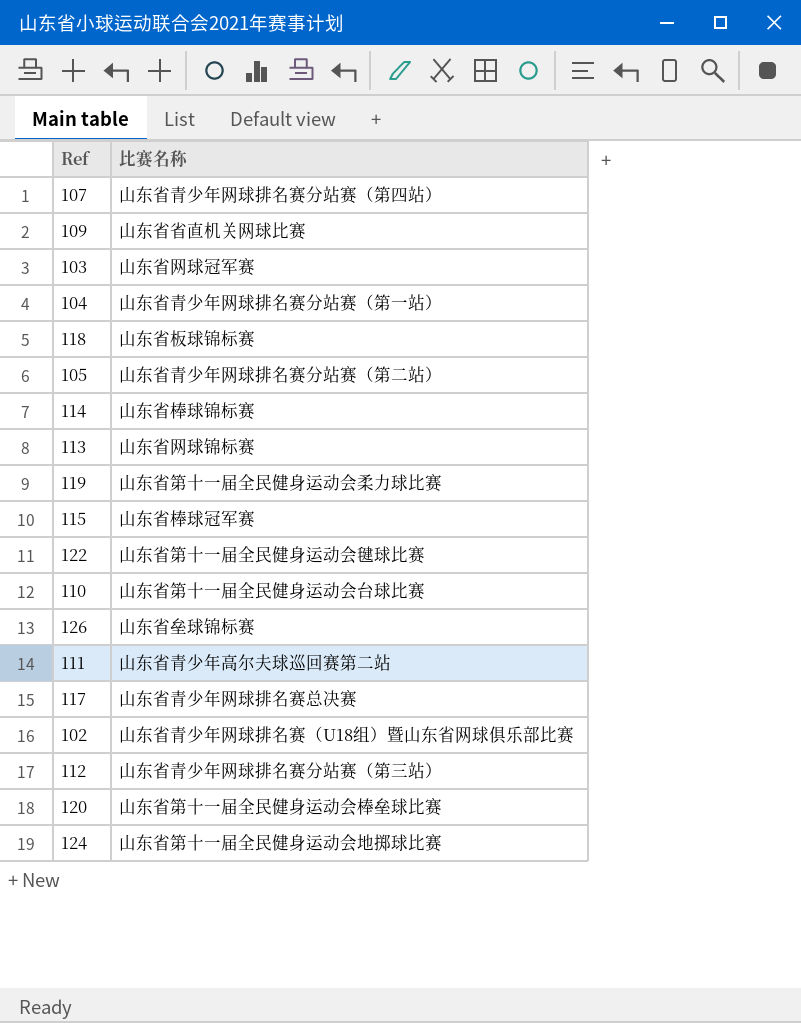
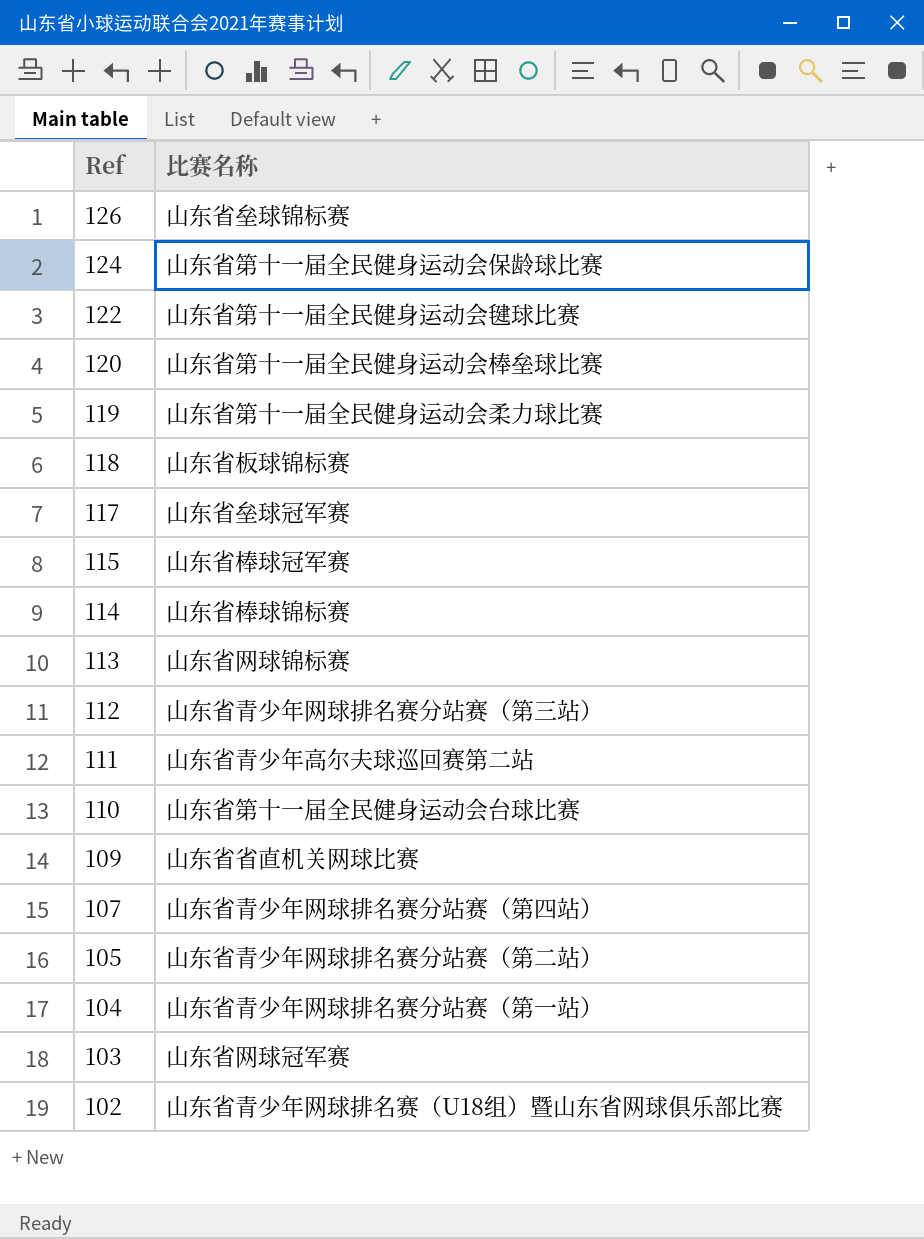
row order: none -> Ref descending
124 | 比赛名称: 山东省第十一届全民健身运动会地掷球比赛 -> 山东省第十一届全民健身运动会保龄球比赛
117 | 比赛名称: 山东省青少年网球排名赛总决赛 -> 山东省垒球冠军赛

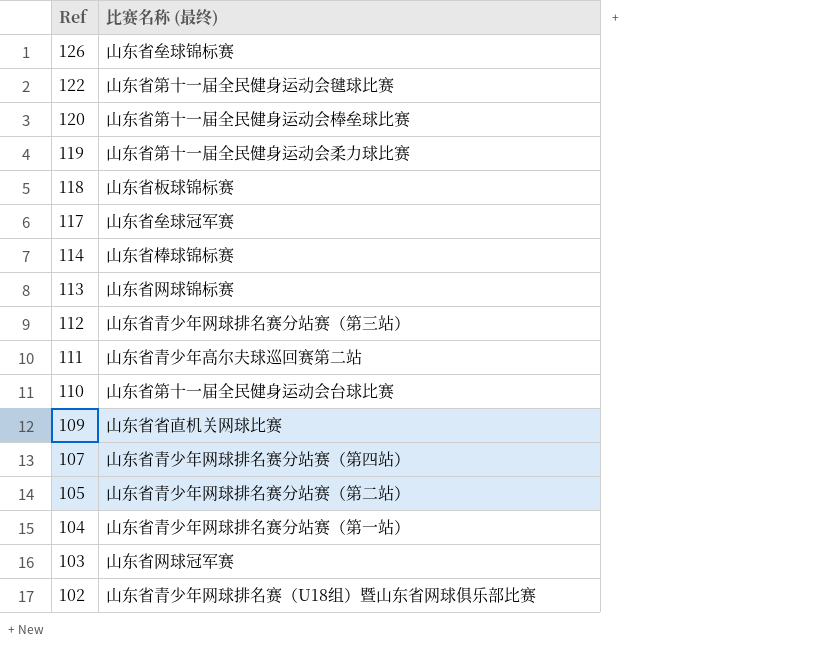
column name: 比赛名称 -> 比赛名称 (最终)
row 124: 山东省第十一届全民健身运动会保龄球比赛 -> none
row 115: 山东省棒球冠军赛 -> none

